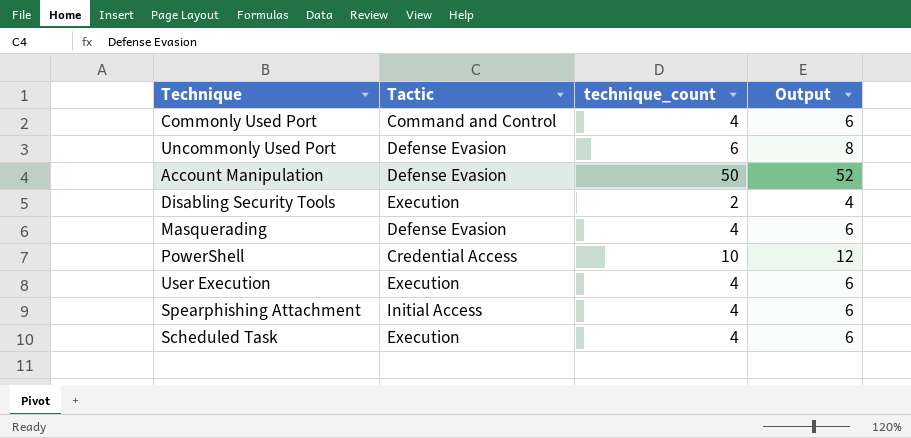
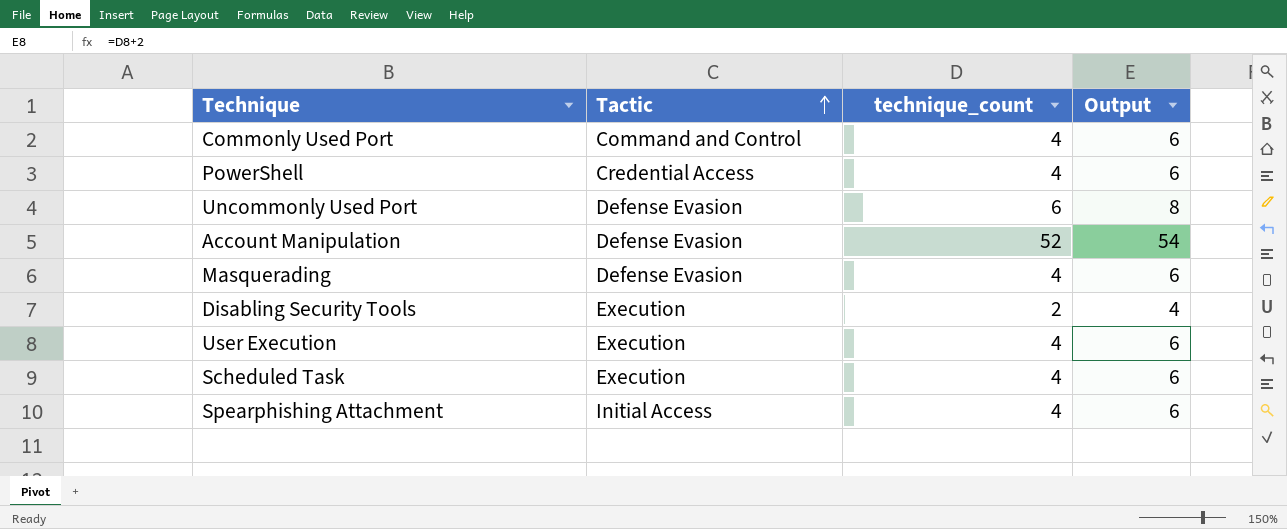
row order: none -> Tactic ascending
PowerShell | technique_count: 10 -> 4
PowerShell | Output: 12 -> 6
Account Manipulation | technique_count: 50 -> 52
Account Manipulation | Output: 52 -> 54

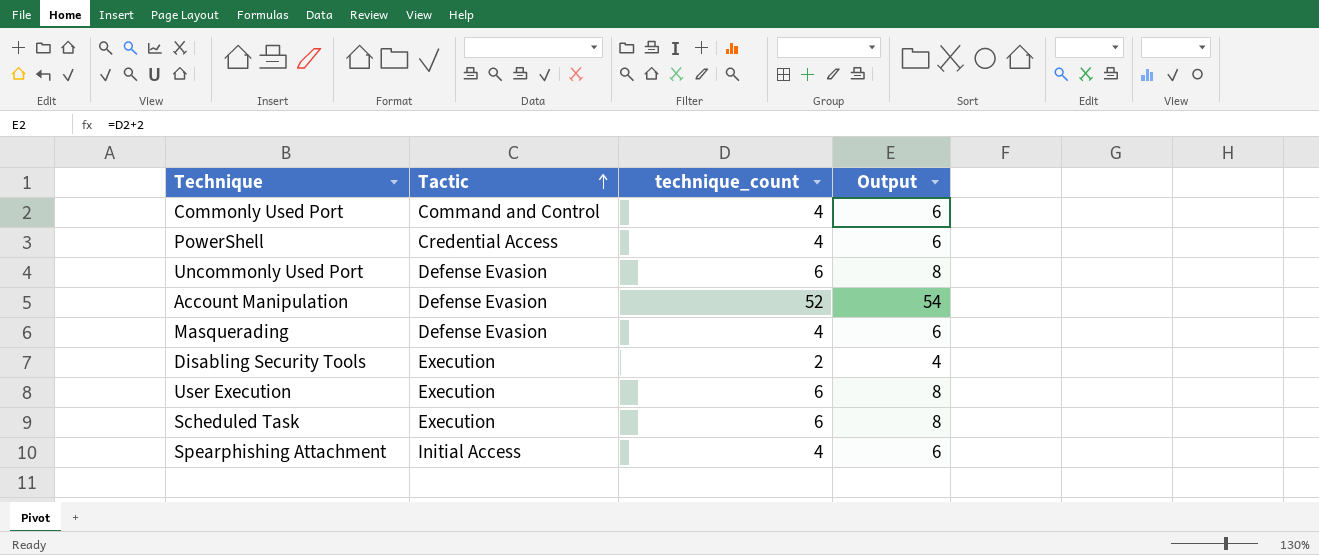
User Execution | technique_count: 4 -> 6
User Execution | Output: 6 -> 8
Scheduled Task | technique_count: 4 -> 6
Scheduled Task | Output: 6 -> 8

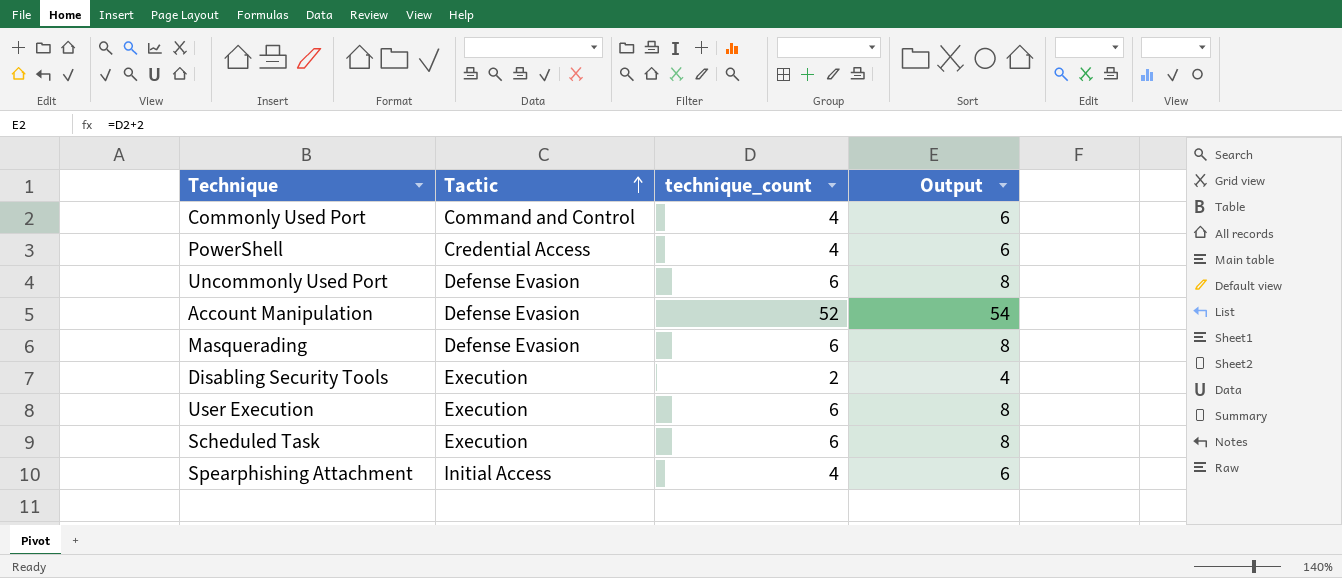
Masquerading | technique_count: 4 -> 6
Masquerading | Output: 6 -> 8

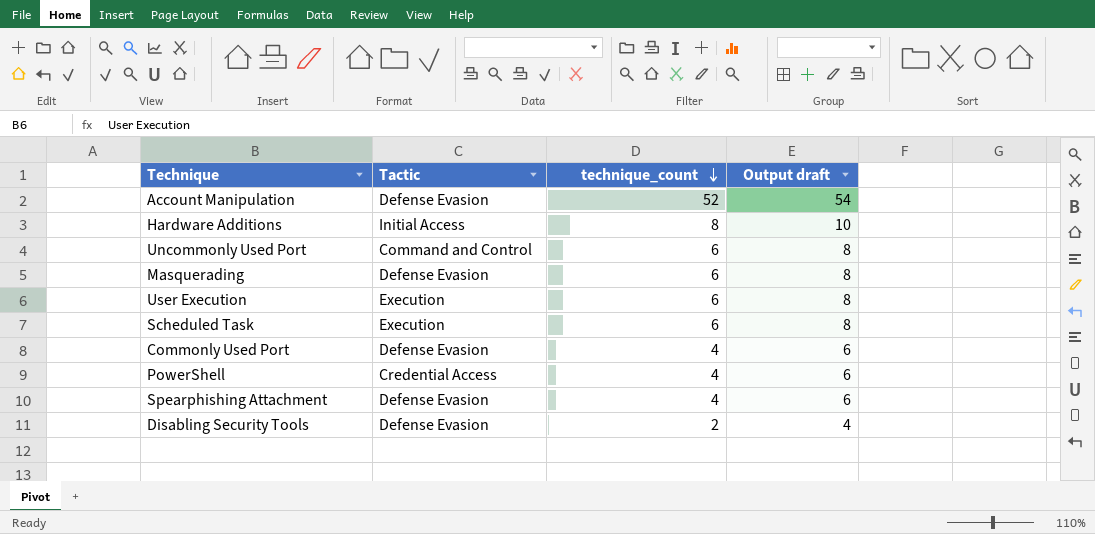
row order: Tactic ascending -> technique_count descending
column name: Output -> Output draft
row Hardware Additions: none -> Initial Access | 8 | 10
Uncommonly Used Port | Tactic: Defense Evasion -> Command and Control
Commonly Used Port | Tactic: Command and Control -> Defense Evasion
Spearphishing Attachment | Tactic: Initial Access -> Defense Evasion
Disabling Security Tools | Tactic: Execution -> Defense Evasion

